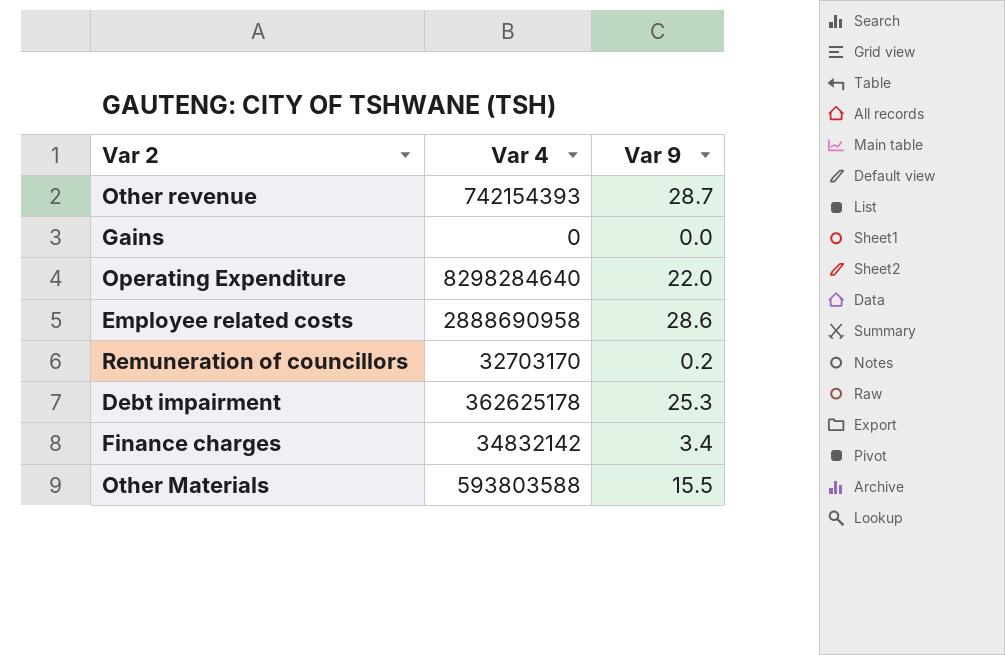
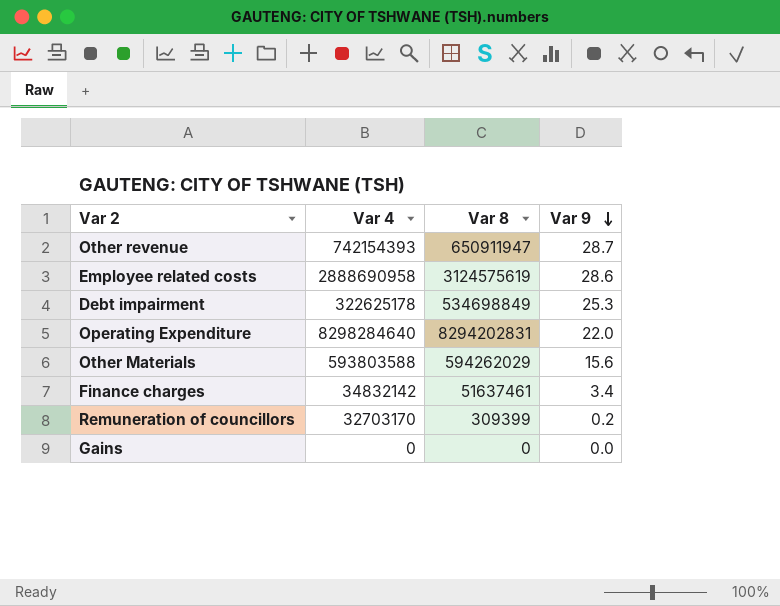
row order: none -> Var 9 descending
column Var 8 | position: none -> 3
Debt impairment | Var 4: 362625178 -> 322625178
Other Materials | Var 9: 15.5 -> 15.6

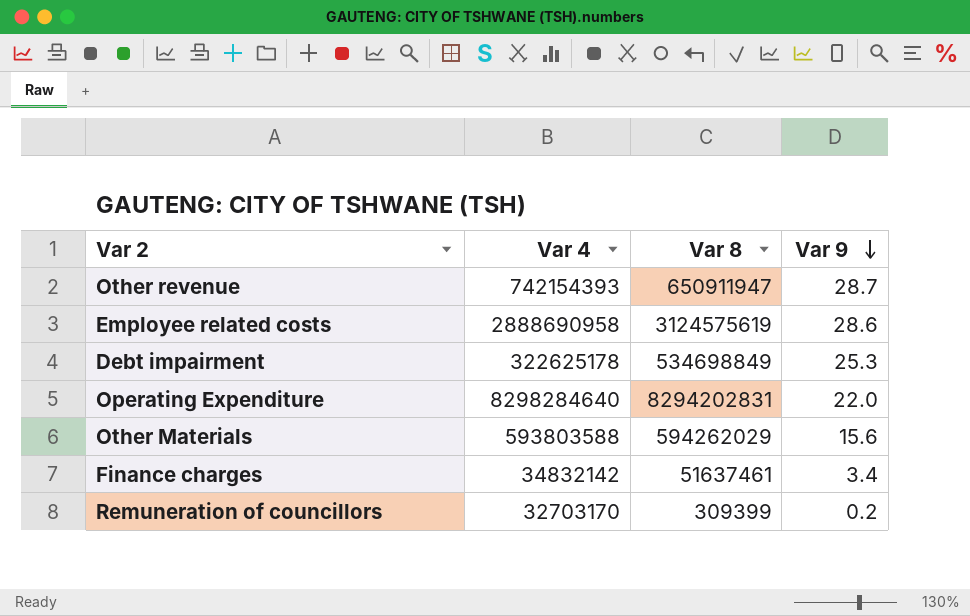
row Gains: 0 | 0 | 0.0 -> none

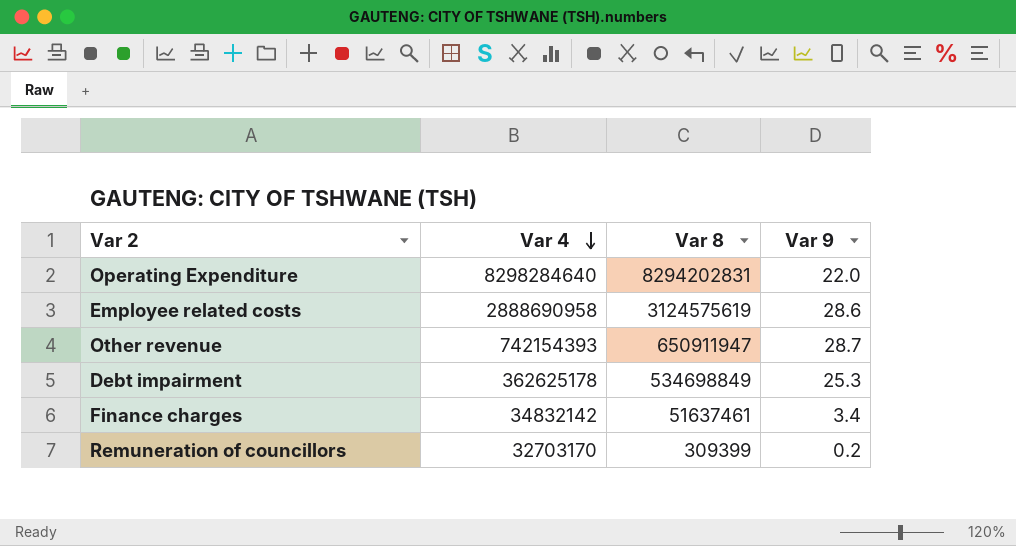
row order: Var 9 descending -> Var 4 descending
row Other Materials: 593803588 | 594262029 | 15.6 -> none
Debt impairment | Var 4: 322625178 -> 362625178

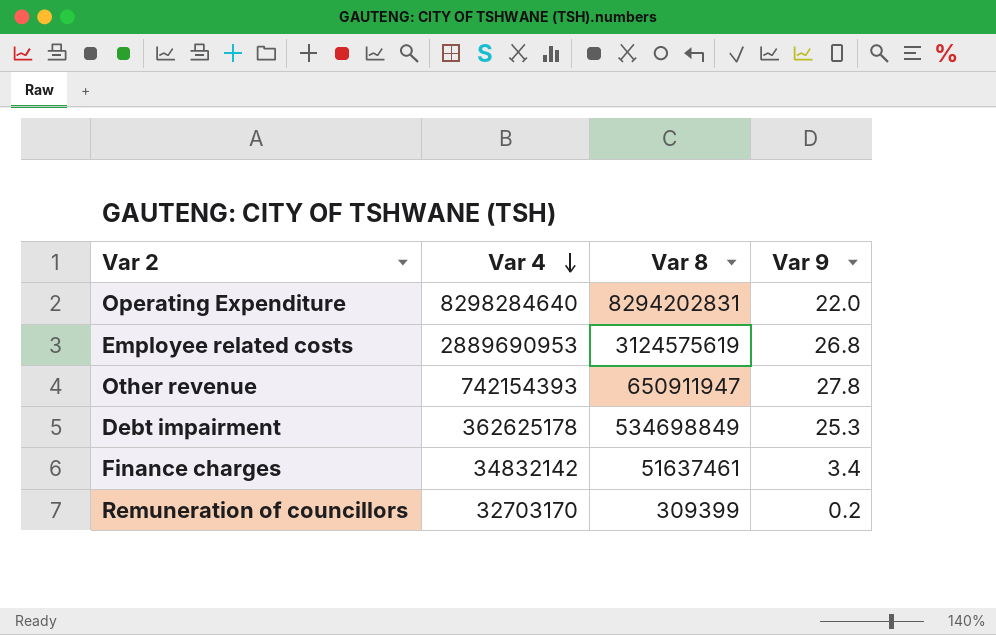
Employee related costs | Var 4: 2888690958 -> 2889690953
Employee related costs | Var 9: 28.6 -> 26.8
Other revenue | Var 9: 28.7 -> 27.8

